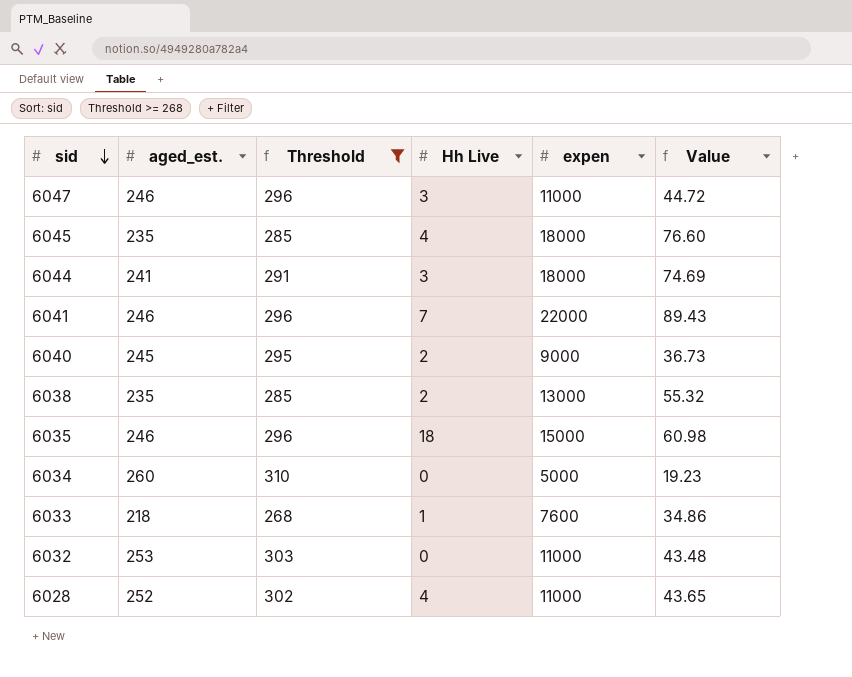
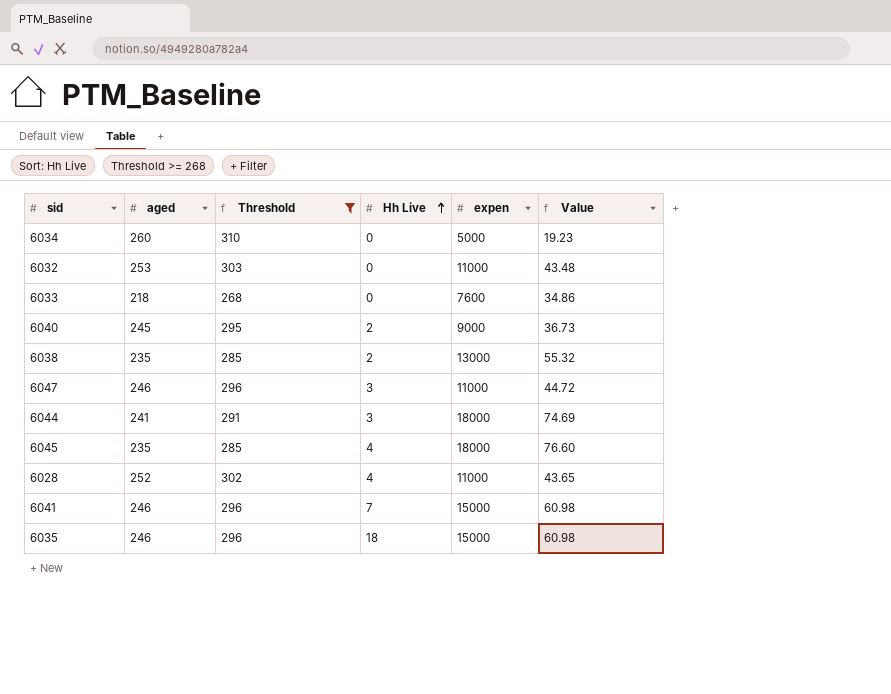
row order: sid descending -> Hh Live ascending
column name: aged_est. -> aged
6033 | Hh Live: 1 -> 0
6041 | expen: 22000 -> 15000
6041 | Value: 89.43 -> 60.98

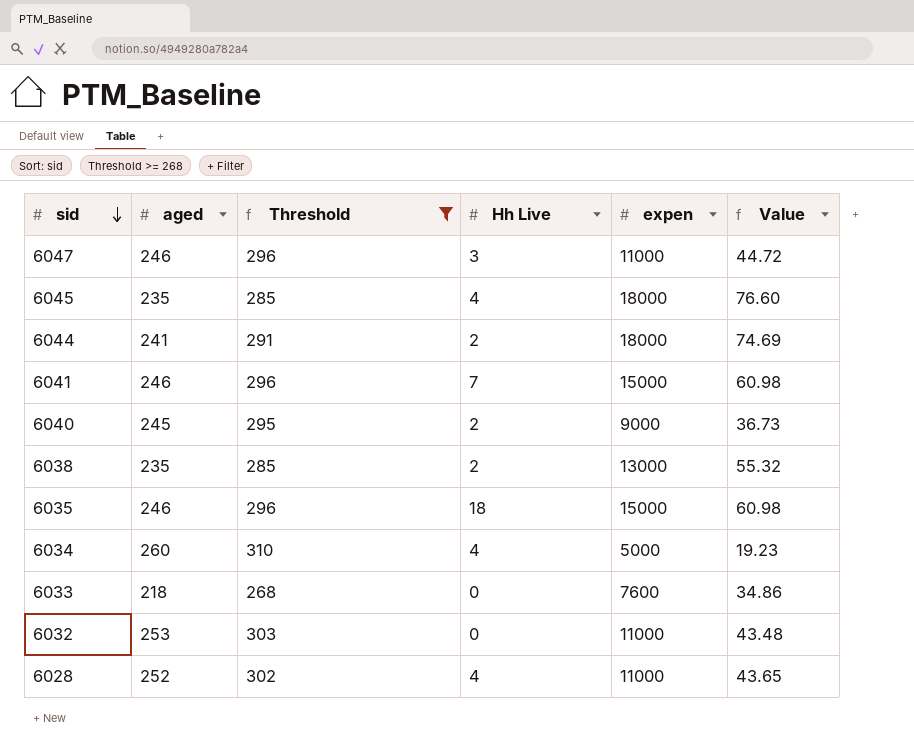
row order: Hh Live ascending -> sid descending
6044 | Hh Live: 3 -> 2
6034 | Hh Live: 0 -> 4

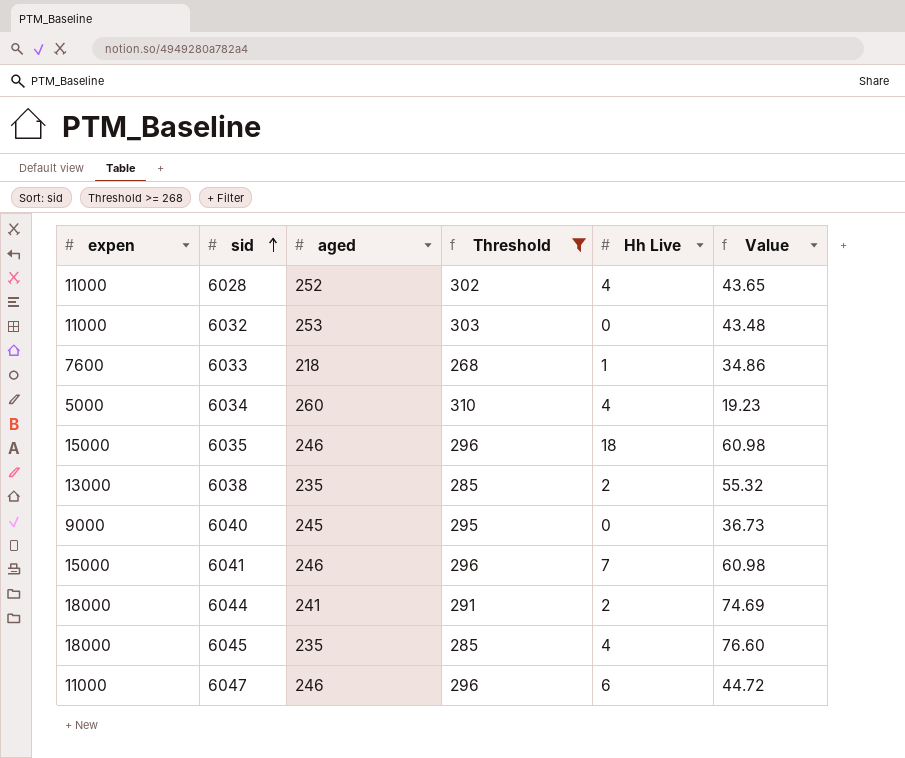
row order: sid descending -> sid ascending
column expen | position: 5 -> 1
6033 | Hh Live: 0 -> 1
6040 | Hh Live: 2 -> 0
6047 | Hh Live: 3 -> 6

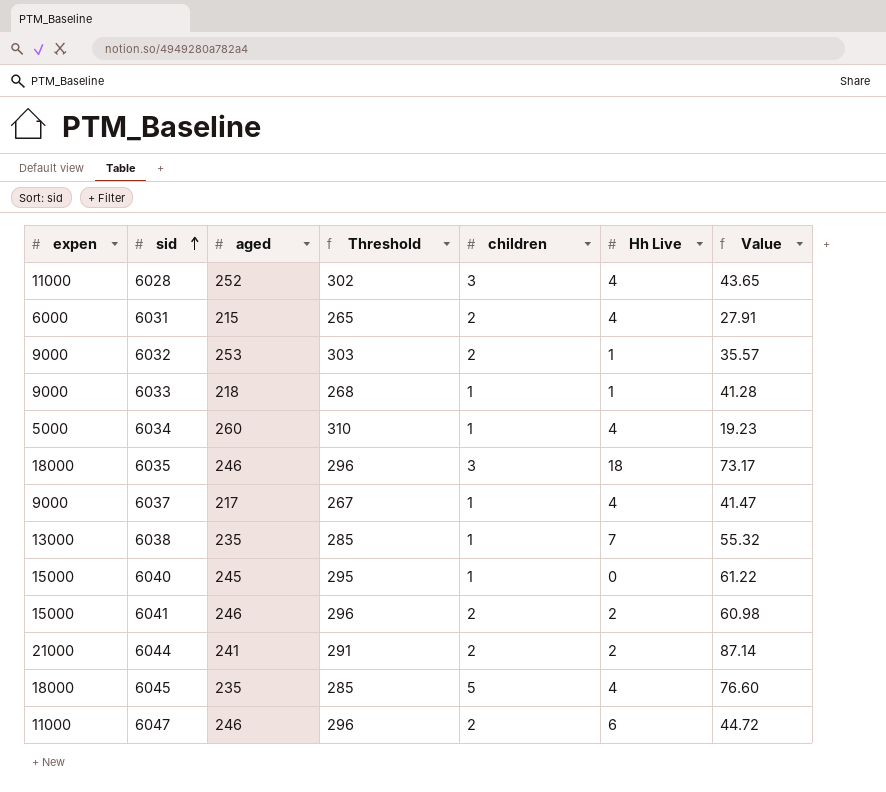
filter: Threshold >= 268 -> none
column children | position: none -> 5
6032 | expen: 11000 -> 9000
6032 | Hh Live: 0 -> 1
6032 | Value: 43.48 -> 35.57
6033 | expen: 7600 -> 9000
6033 | Value: 34.86 -> 41.28
6035 | expen: 15000 -> 18000
6035 | Value: 60.98 -> 73.17
6038 | Hh Live: 2 -> 7
6040 | expen: 9000 -> 15000
6040 | Value: 36.73 -> 61.22
6041 | Hh Live: 7 -> 2
6044 | expen: 18000 -> 21000
6044 | Value: 74.69 -> 87.14

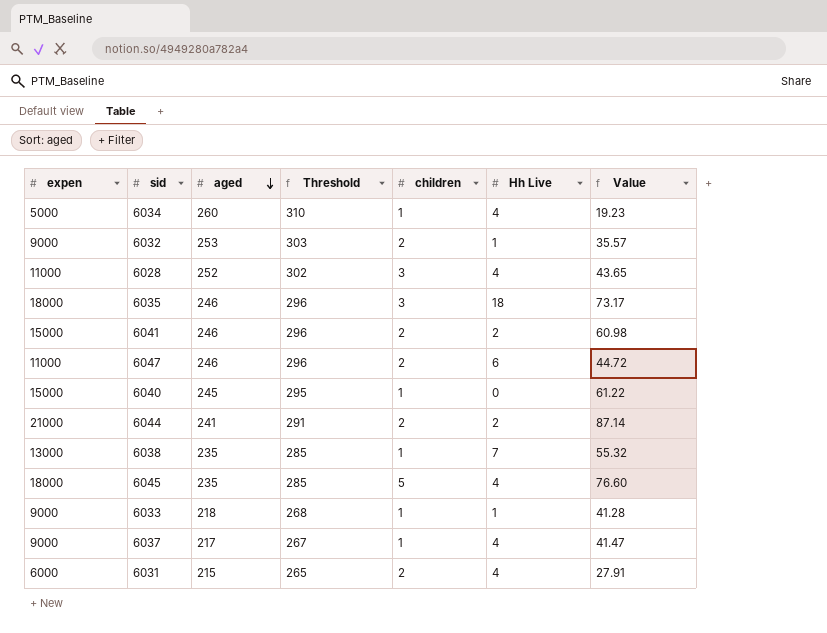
row order: sid ascending -> aged descending

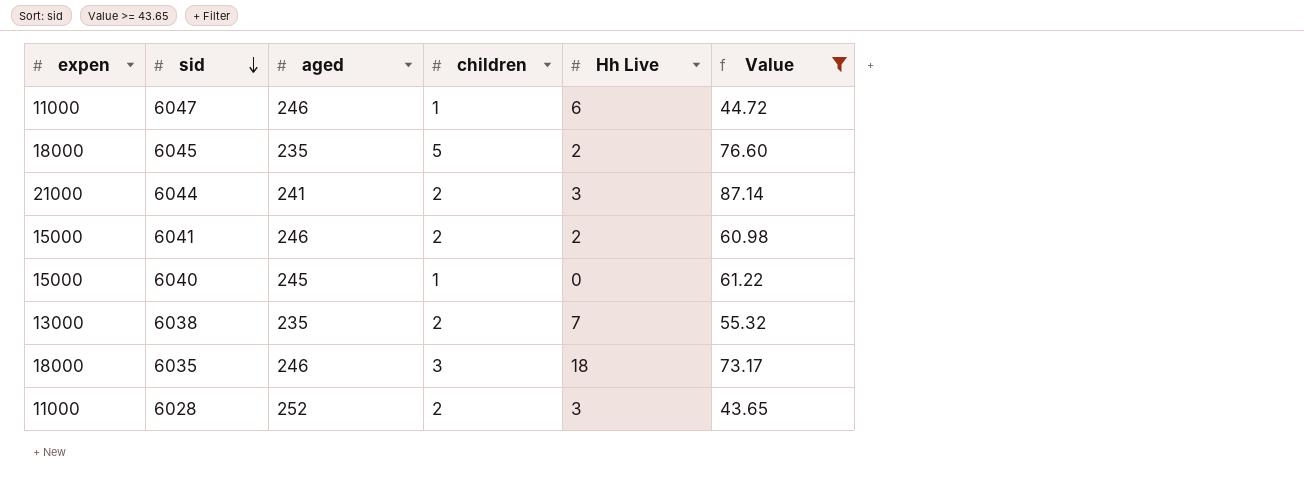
filter: none -> Value >= 43.65
row order: aged descending -> sid descending
column Threshold | formula: [aged] + 50 -> none
6047 | children: 2 -> 1
6045 | Hh Live: 4 -> 2
6044 | Hh Live: 2 -> 3
6038 | children: 1 -> 2
6028 | children: 3 -> 2
6028 | Hh Live: 4 -> 3

